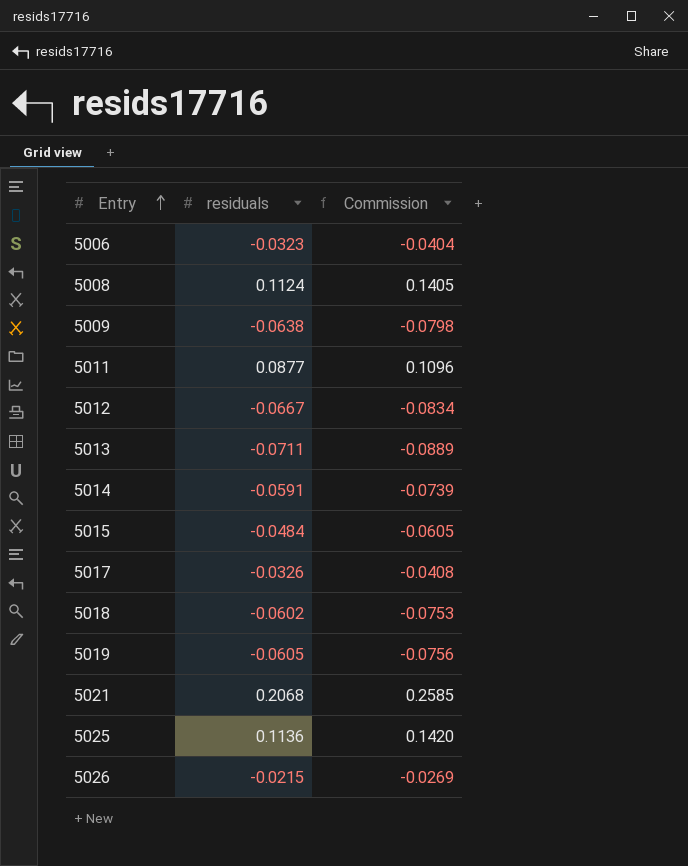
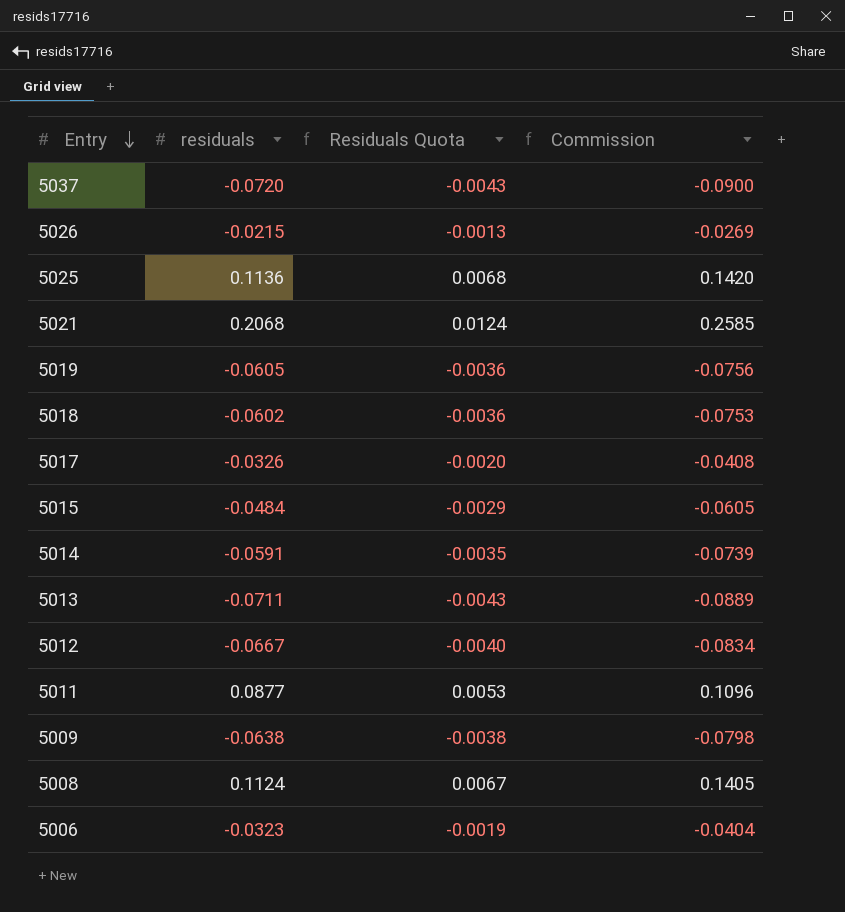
row order: Entry ascending -> Entry descending
column Residuals Quota | formula: none -> [residuals] * 0.06
row 5037: none -> -0.0720 | -0.0043 | -0.0900

